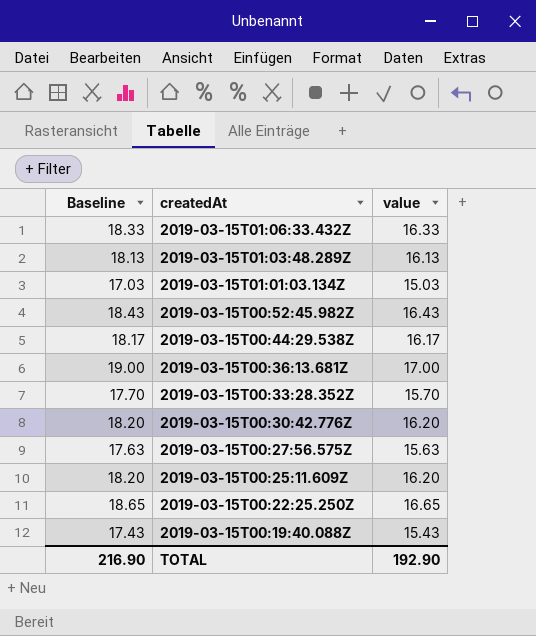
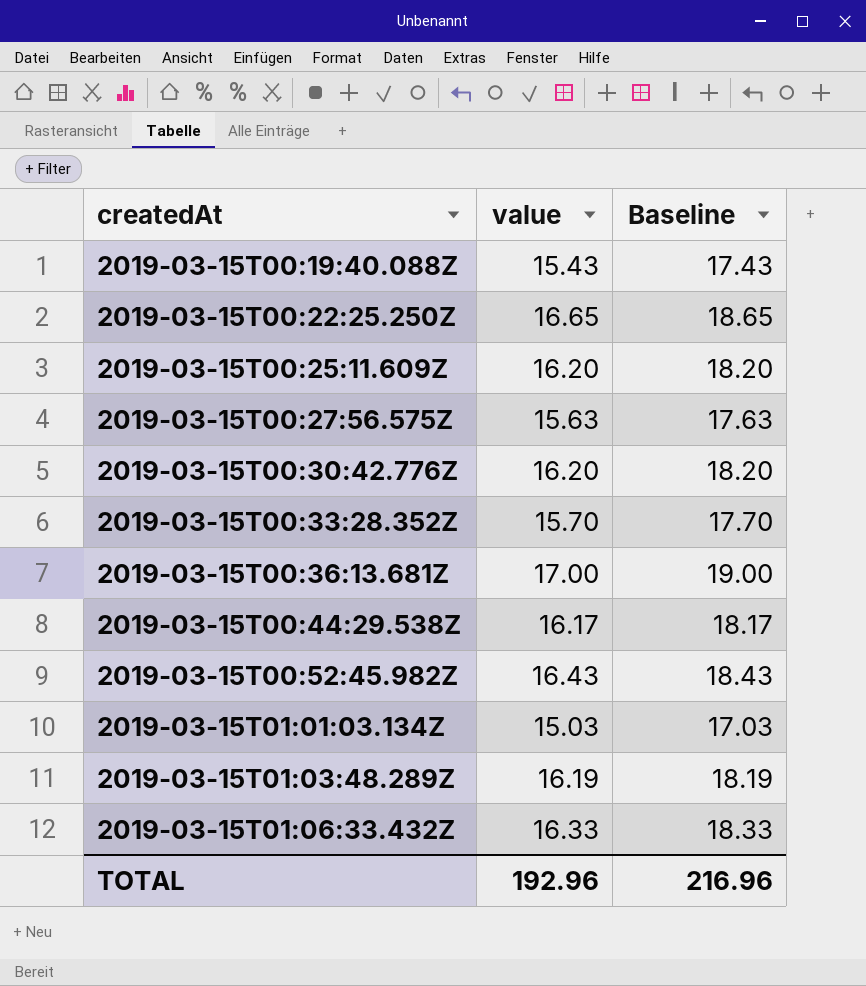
row order: createdAt descending -> createdAt ascending
column Baseline | position: 1 -> 3
2019-03-15T01:03:48.289Z | value: 16.13 -> 16.19
2019-03-15T01:03:48.289Z | Baseline: 18.13 -> 18.19
TOTAL | value: 192.90 -> 192.96
TOTAL | Baseline: 216.90 -> 216.96

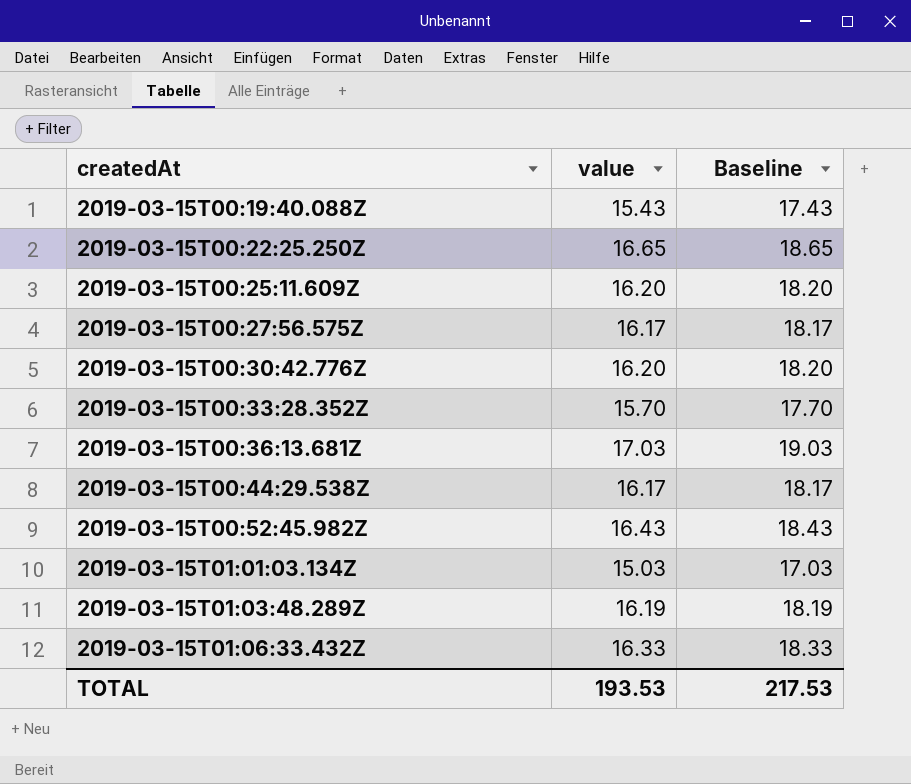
2019-03-15T00:27:56.575Z | value: 15.63 -> 16.17
2019-03-15T00:27:56.575Z | Baseline: 17.63 -> 18.17
2019-03-15T00:36:13.681Z | value: 17.00 -> 17.03
2019-03-15T00:36:13.681Z | Baseline: 19.00 -> 19.03
TOTAL | value: 192.96 -> 193.53
TOTAL | Baseline: 216.96 -> 217.53

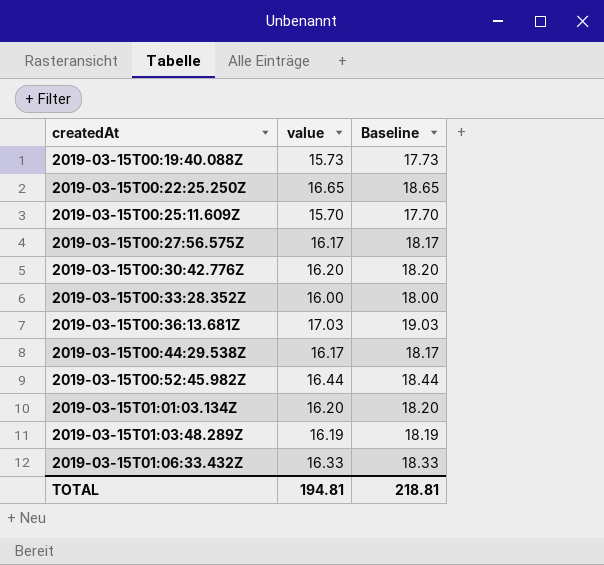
2019-03-15T00:19:40.088Z | value: 15.43 -> 15.73
2019-03-15T00:19:40.088Z | Baseline: 17.43 -> 17.73
2019-03-15T00:25:11.609Z | value: 16.20 -> 15.70
2019-03-15T00:25:11.609Z | Baseline: 18.20 -> 17.70
2019-03-15T00:33:28.352Z | value: 15.70 -> 16.00
2019-03-15T00:33:28.352Z | Baseline: 17.70 -> 18.00
2019-03-15T00:52:45.982Z | value: 16.43 -> 16.44
2019-03-15T00:52:45.982Z | Baseline: 18.43 -> 18.44
2019-03-15T01:01:03.134Z | value: 15.03 -> 16.20
2019-03-15T01:01:03.134Z | Baseline: 17.03 -> 18.20
TOTAL | value: 193.53 -> 194.81
TOTAL | Baseline: 217.53 -> 218.81

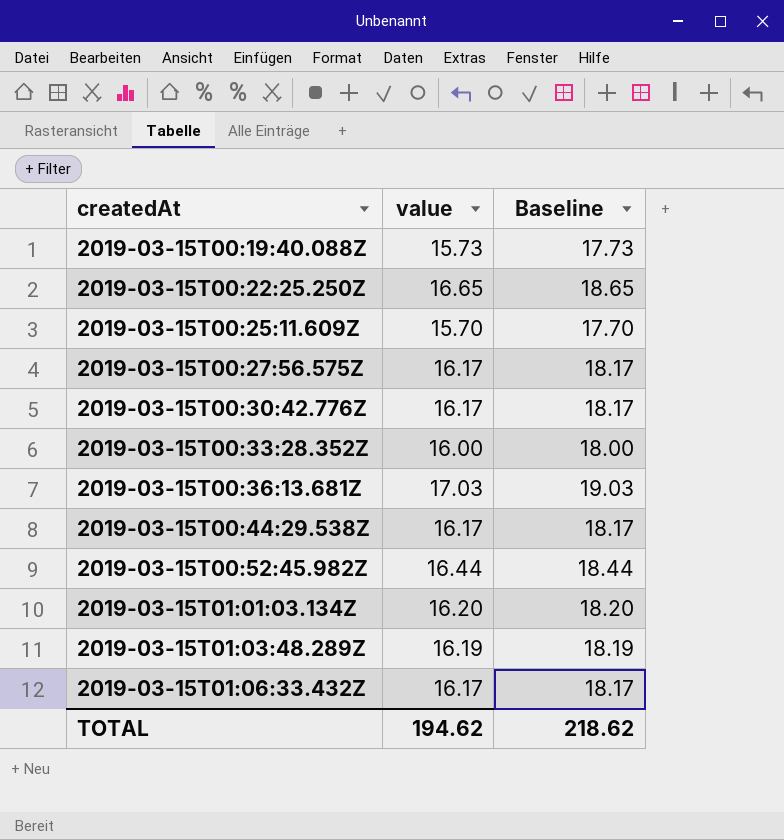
2019-03-15T00:30:42.776Z | value: 16.20 -> 16.17
2019-03-15T00:30:42.776Z | Baseline: 18.20 -> 18.17
2019-03-15T01:06:33.432Z | value: 16.33 -> 16.17
2019-03-15T01:06:33.432Z | Baseline: 18.33 -> 18.17
TOTAL | value: 194.81 -> 194.62
TOTAL | Baseline: 218.81 -> 218.62

